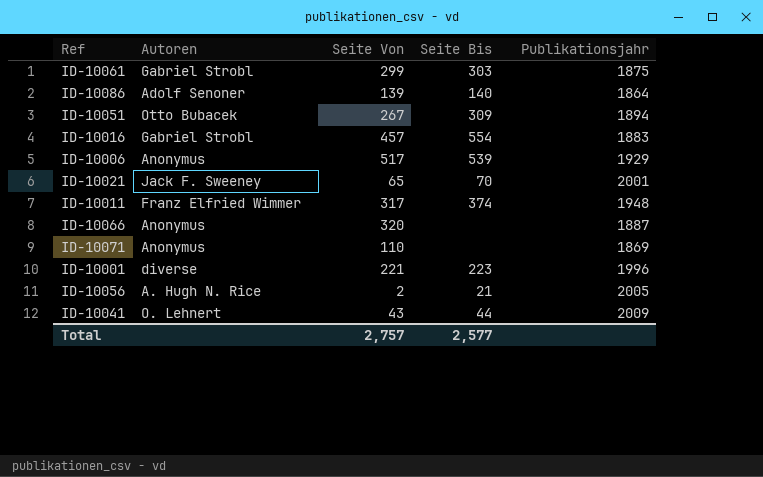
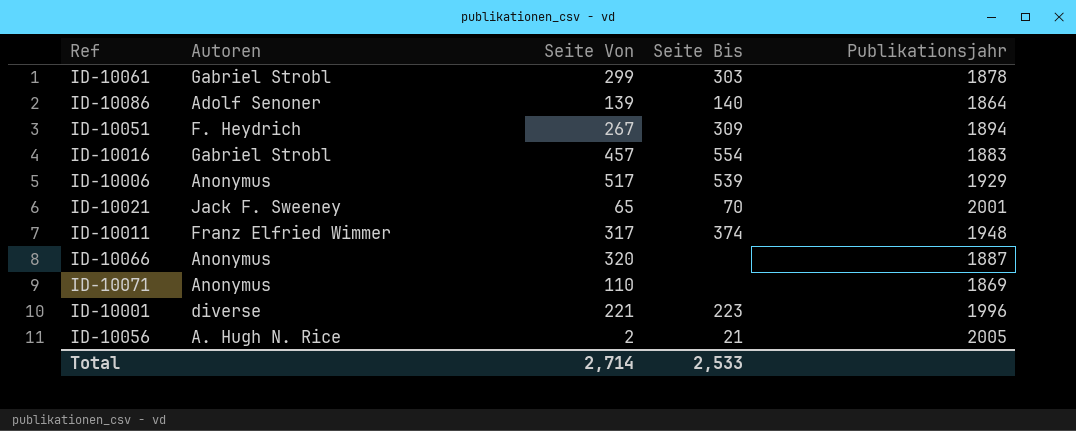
row ID-10041: O. Lehnert | 43 | 44 | 2009 -> none
ID-10061 | Publikationsjahr: 1875 -> 1878
ID-10051 | Autoren: Otto Bubacek -> F. Heydrich
Total | Seite Von: 2,757 -> 2,714
Total | Seite Bis: 2,577 -> 2,533

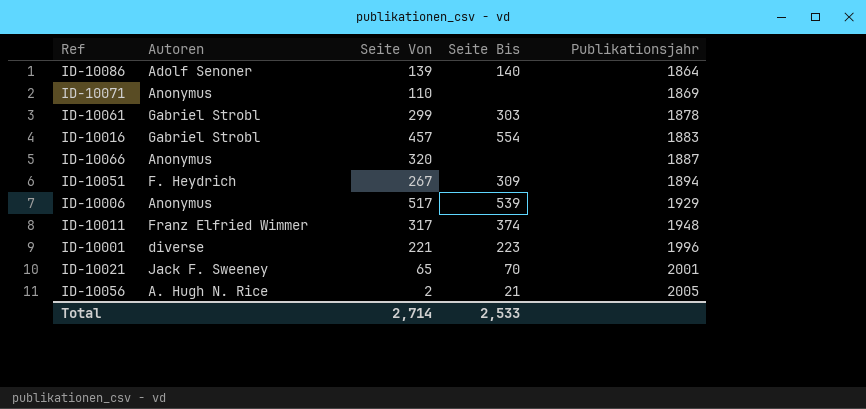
row order: none -> Publikationsjahr ascending

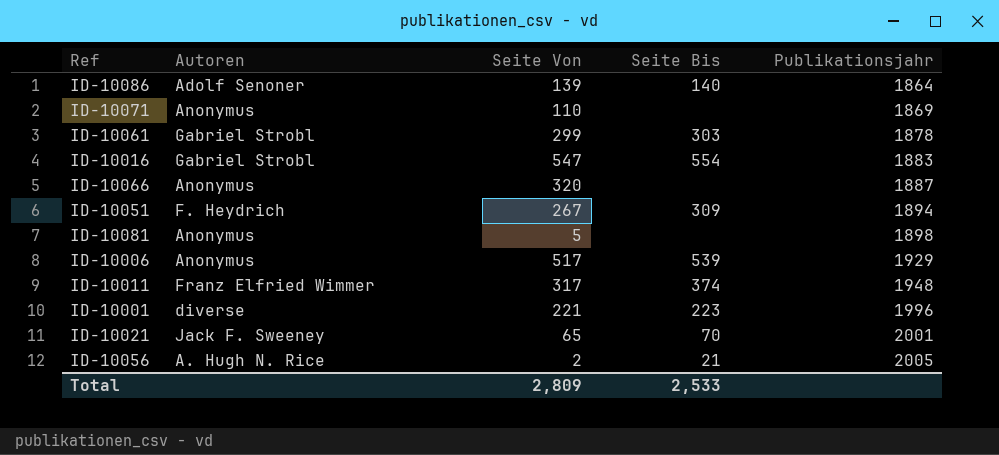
ID-10016 | Seite Von: 457 -> 547
row ID-10081: none -> Anonymus | 5 | none | 1898
Total | Seite Von: 2,714 -> 2,809

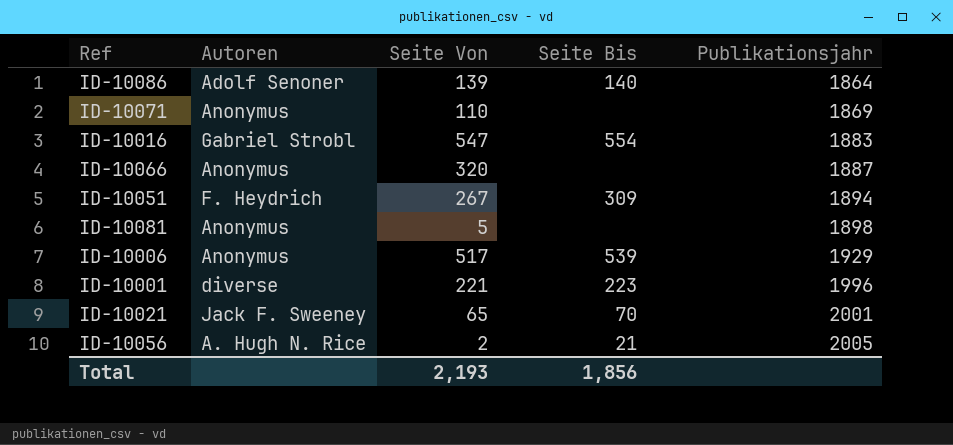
row ID-10061: Gabriel Strobl | 299 | 303 | 1878 -> none
row ID-10011: Franz Elfried Wimmer | 317 | 374 | 1948 -> none
Total | Seite Von: 2,809 -> 2,193
Total | Seite Bis: 2,533 -> 1,856

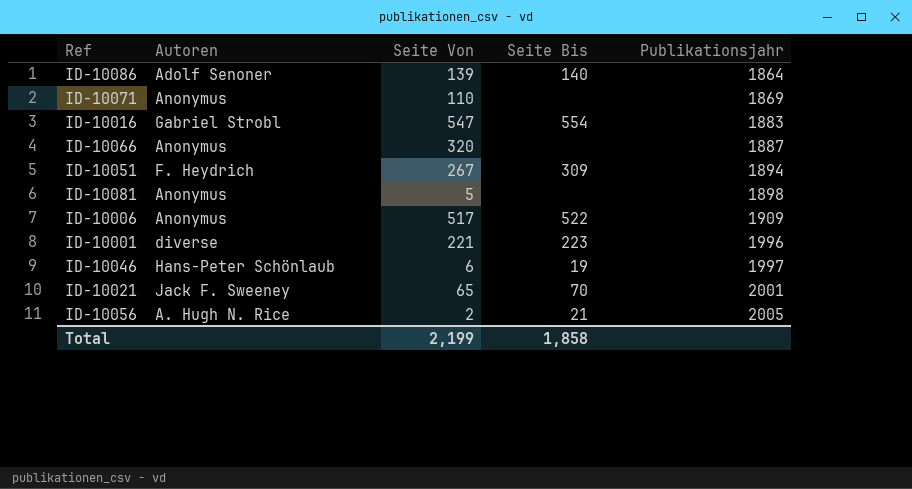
ID-10006 | Seite Bis: 539 -> 522
ID-10006 | Publikationsjahr: 1929 -> 1909
row ID-10046: none -> Hans-Peter Schönlaub | 6 | 19 | 1997
Total | Seite Von: 2,193 -> 2,199
Total | Seite Bis: 1,856 -> 1,858

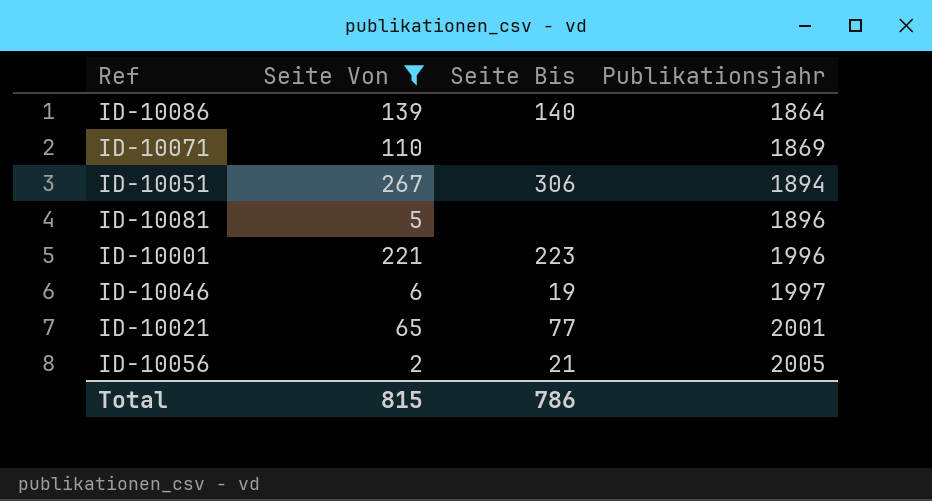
filter: none -> Seite Von <= 267
column Autoren | position: 2 -> none
ID-10051 | Seite Bis: 309 -> 306
ID-10081 | Publikationsjahr: 1898 -> 1896
ID-10021 | Seite Bis: 70 -> 77
Total | Seite Von: 2,199 -> 815
Total | Seite Bis: 1,858 -> 786

